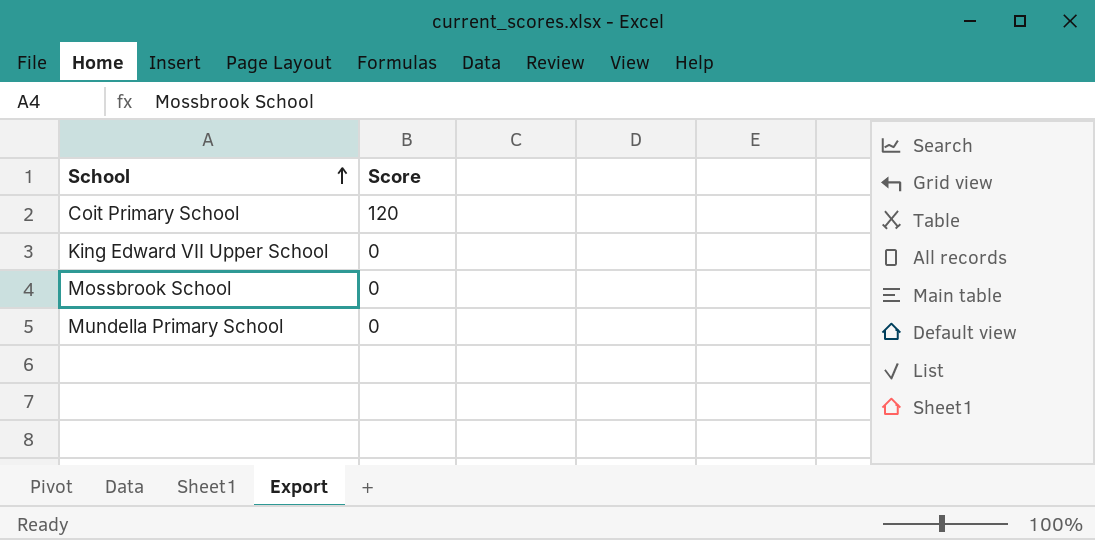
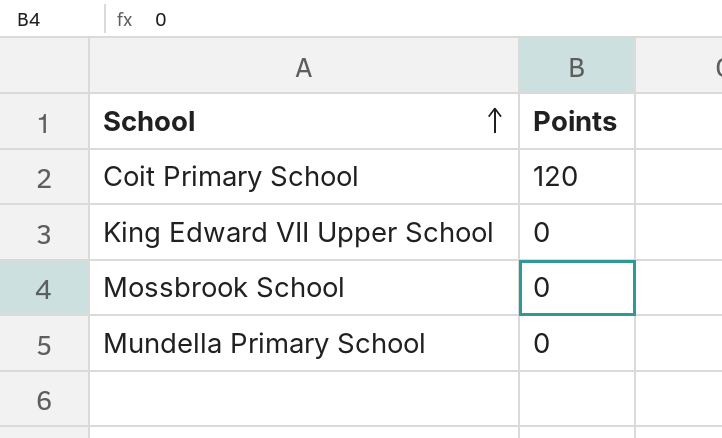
column name: Score -> Points

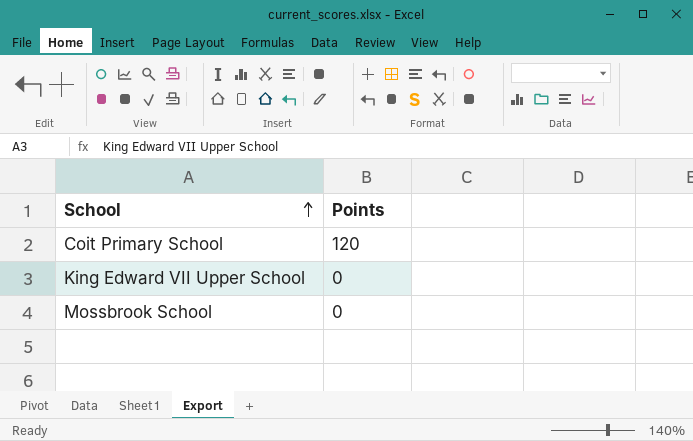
row Mundella Primary School: 0 -> none

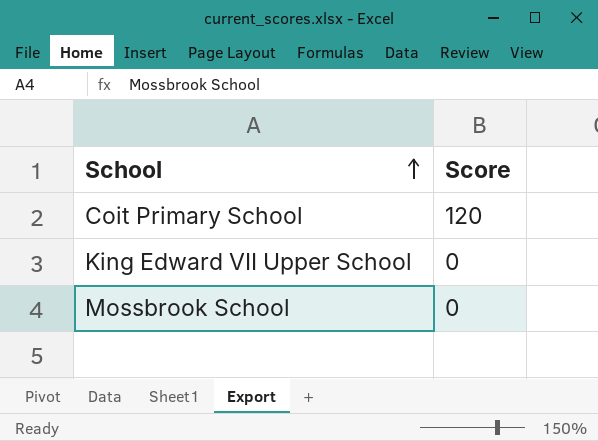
column name: Points -> Score

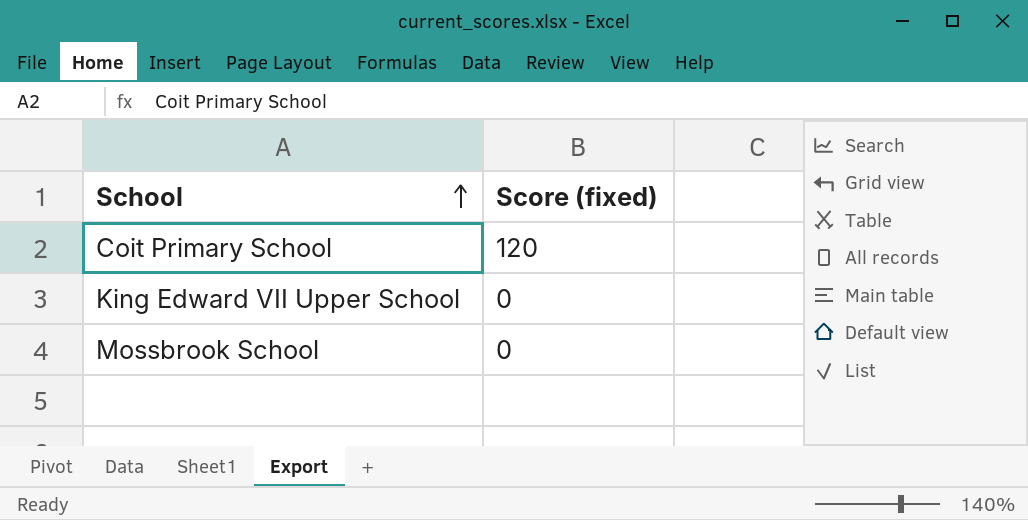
column name: Score -> Score (fixed)

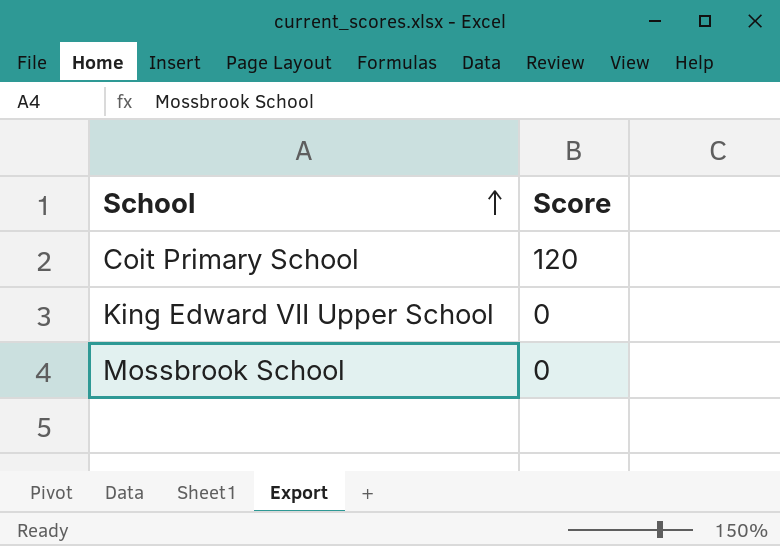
column name: Score (fixed) -> Score

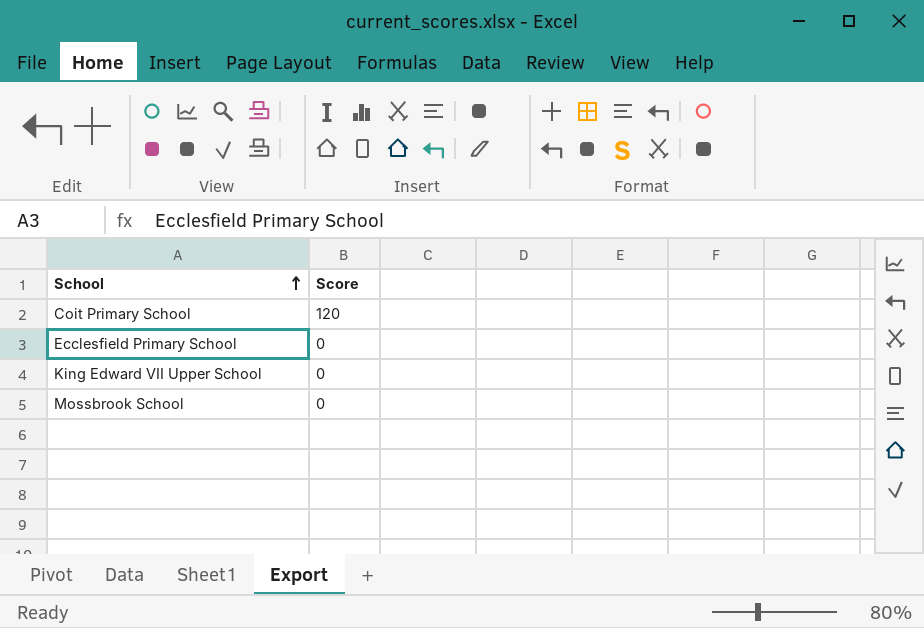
row Ecclesfield Primary School: none -> 0

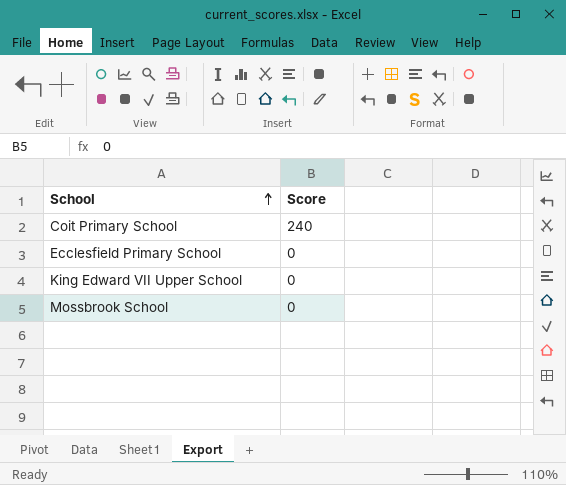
Coit Primary School | Score: 120 -> 240

